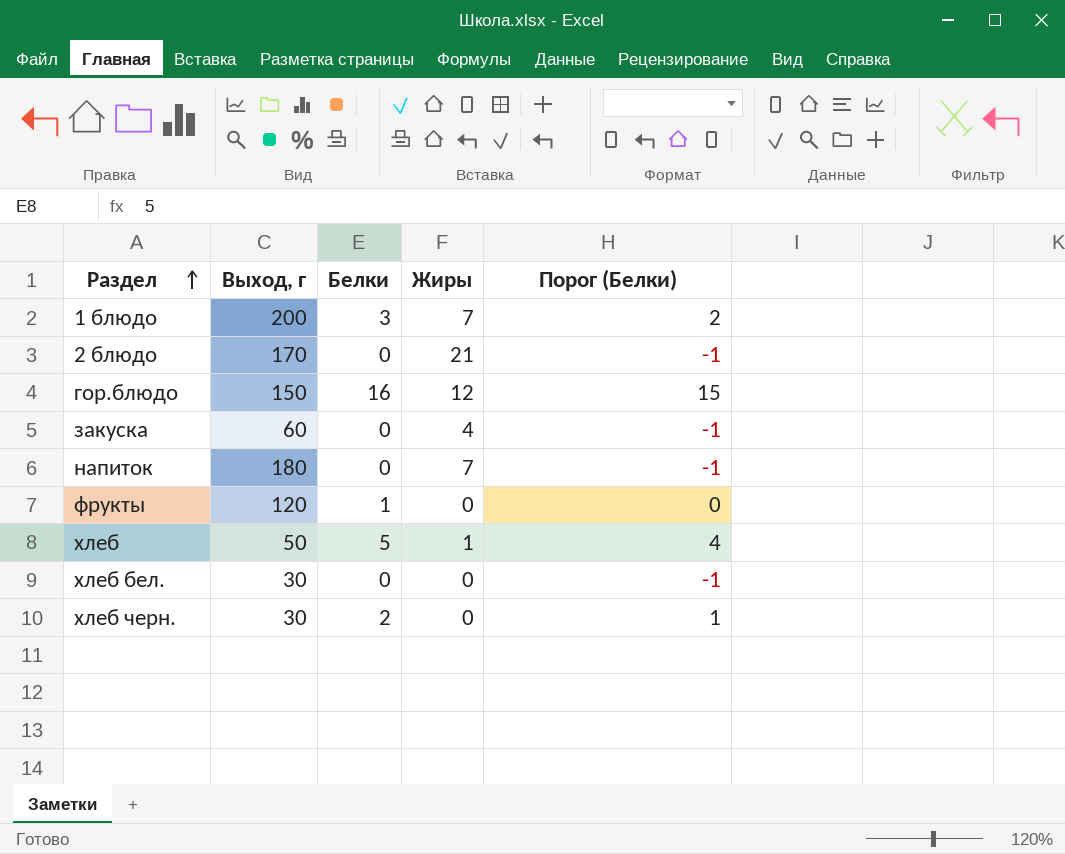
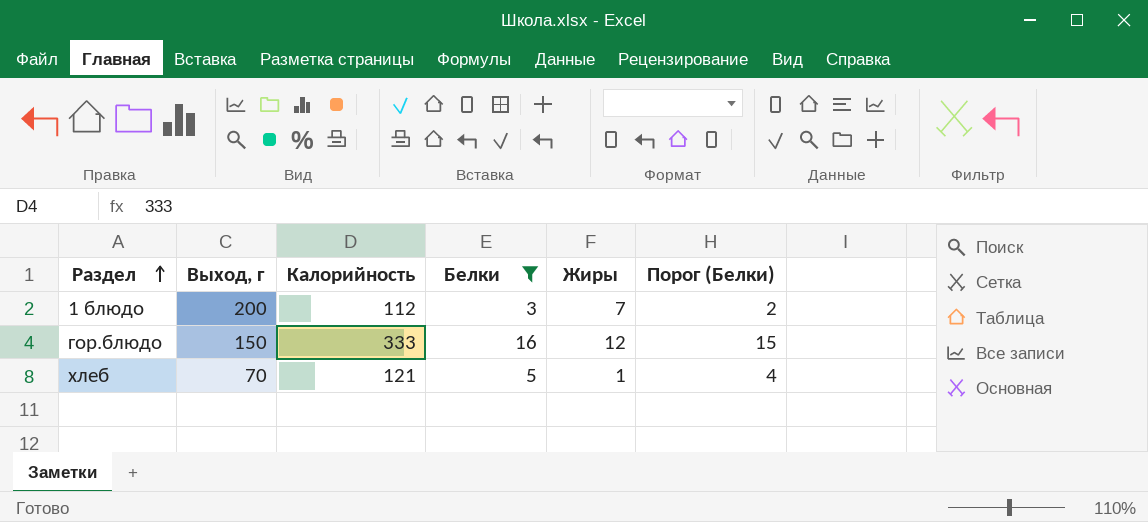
filter: none -> Белки >= 3
column Калорийность | position: none -> 3
хлеб | Выход, г: 50 -> 70

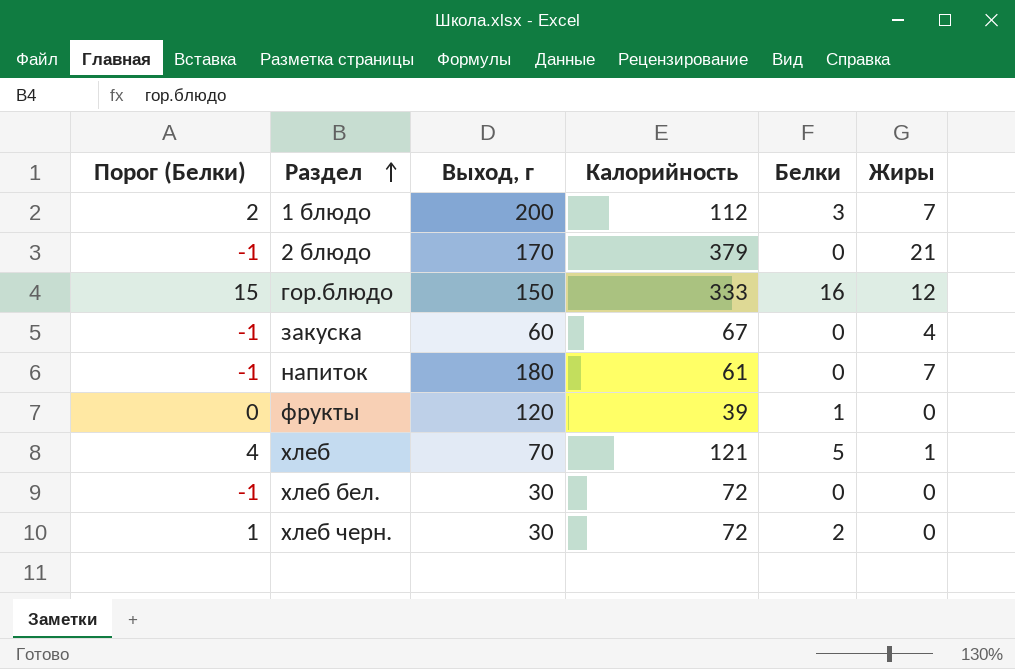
filter: Белки >= 3 -> none
column Порог (Белки) | position: 6 -> 1

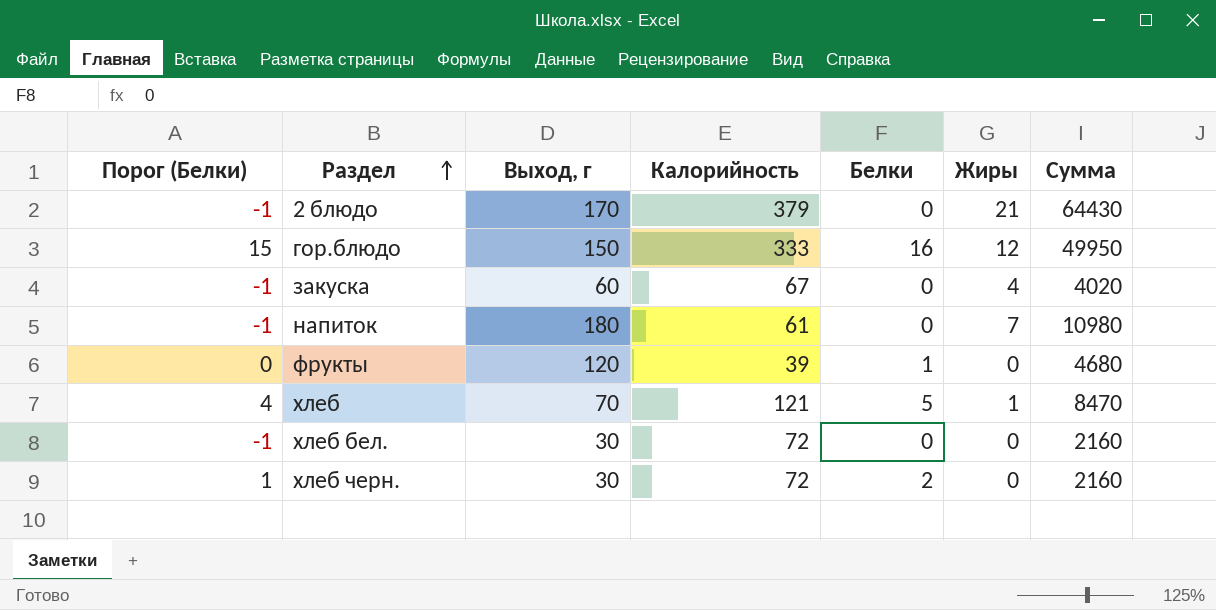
column Сумма | formula: none -> [Выход, г] * [Калорийность]
row 1 блюдо: 2 | 200 | 112 | 3 | 7 -> none

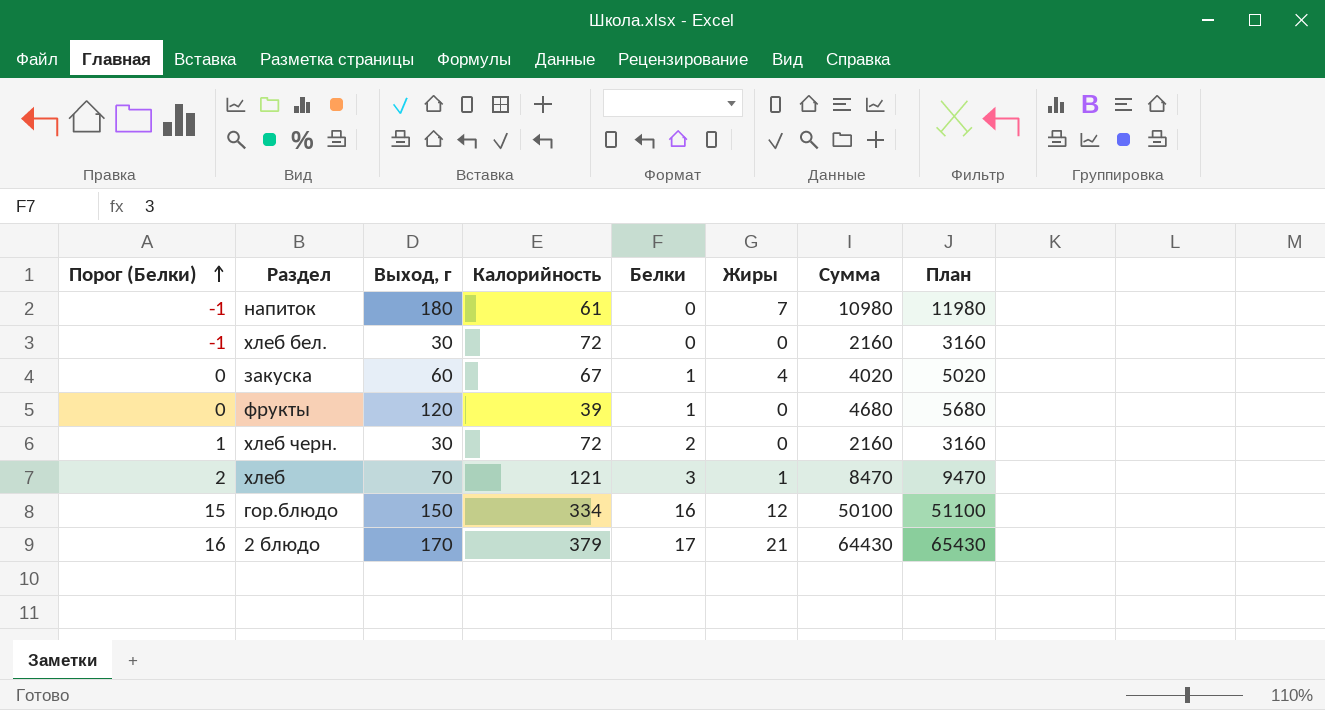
row order: Раздел ascending -> Порог (Белки) ascending
column План | formula: none -> [Сумма] + 1000
закуска | Порог (Белки): -1 -> 0
закуска | Белки: 0 -> 1
хлеб | Порог (Белки): 4 -> 2
хлеб | Белки: 5 -> 3
гор.блюдо | Калорийность: 333 -> 334
гор.блюдо | Сумма: 49950 -> 50100
2 блюдо | Порог (Белки): -1 -> 16
2 блюдо | Белки: 0 -> 17

